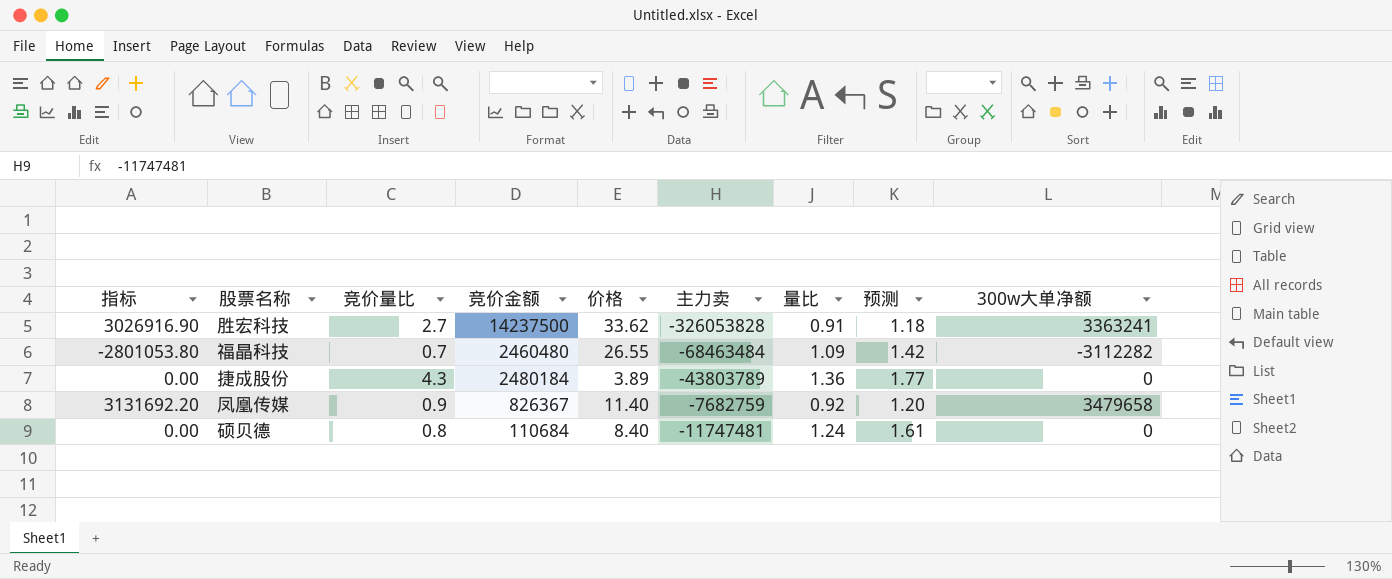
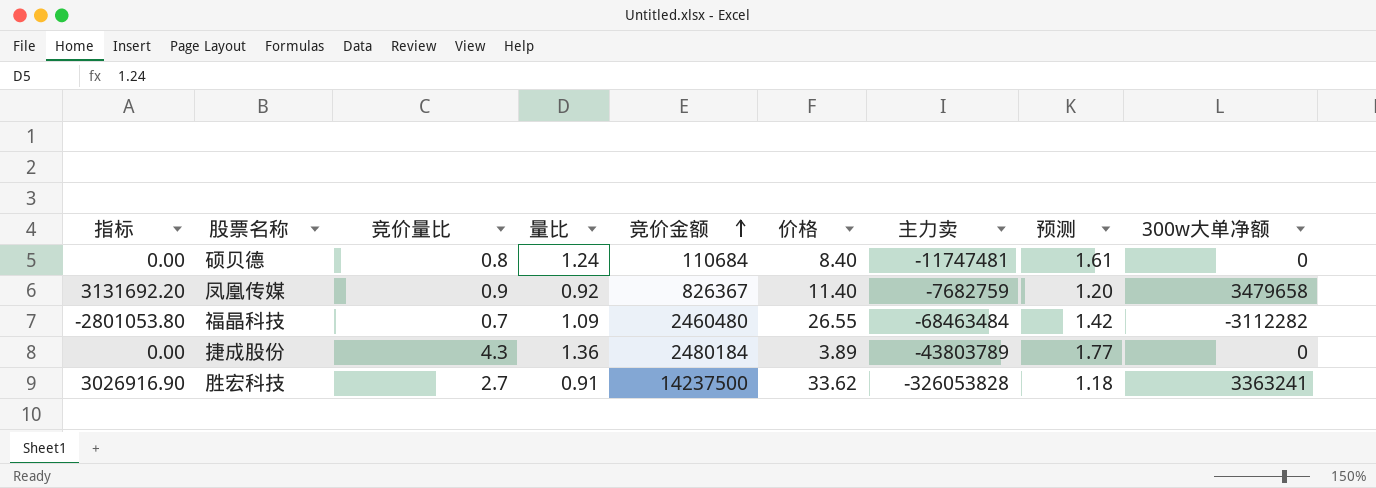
row order: none -> 竞价金额 ascending
column 量比 | position: 7 -> 4

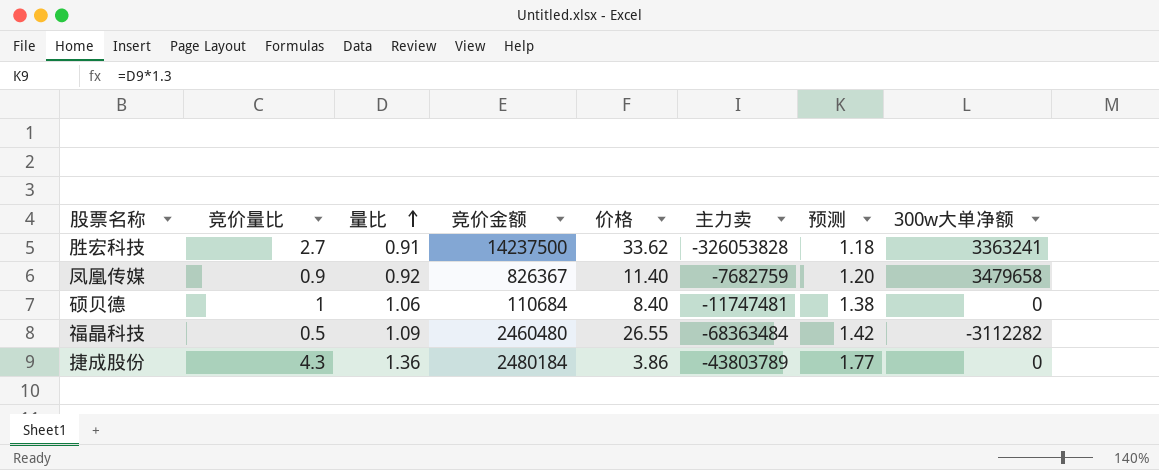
row order: 竞价金额 ascending -> 量比 ascending
column 指标 | formula: [300w大单净额] * 0.9 -> none
硕贝德 | 竞价量比: 0.8 -> 1
硕贝德 | 量比: 1.24 -> 1.06
硕贝德 | 预测: 1.61 -> 1.38
福晶科技 | 竞价量比: 0.7 -> 0.5
福晶科技 | 主力卖: -68463484 -> -68363484
捷成股份 | 价格: 3.89 -> 3.86

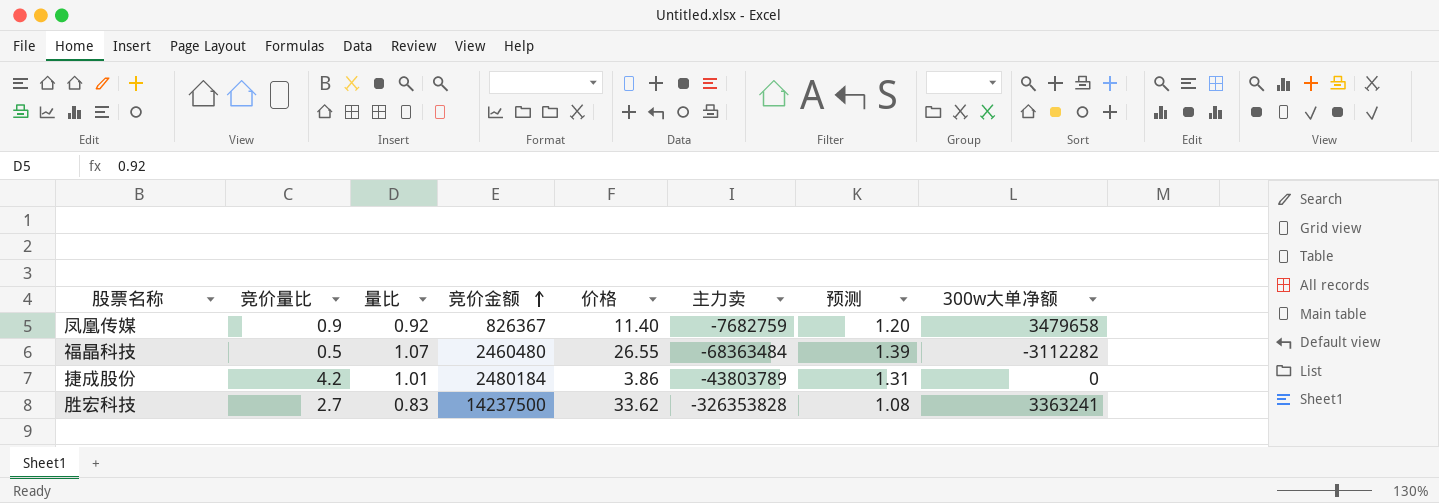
row order: 量比 ascending -> 竞价金额 ascending
row 硕贝德: 1 | 1.06 | 110684 | 8.40 | -11747481 | 1.38 | 0 -> none
福晶科技 | 量比: 1.09 -> 1.07
福晶科技 | 预测: 1.42 -> 1.39
捷成股份 | 竞价量比: 4.3 -> 4.2
捷成股份 | 量比: 1.36 -> 1.01
捷成股份 | 预测: 1.77 -> 1.31
胜宏科技 | 量比: 0.91 -> 0.83
胜宏科技 | 主力卖: -326053828 -> -326353828
胜宏科技 | 预测: 1.18 -> 1.08

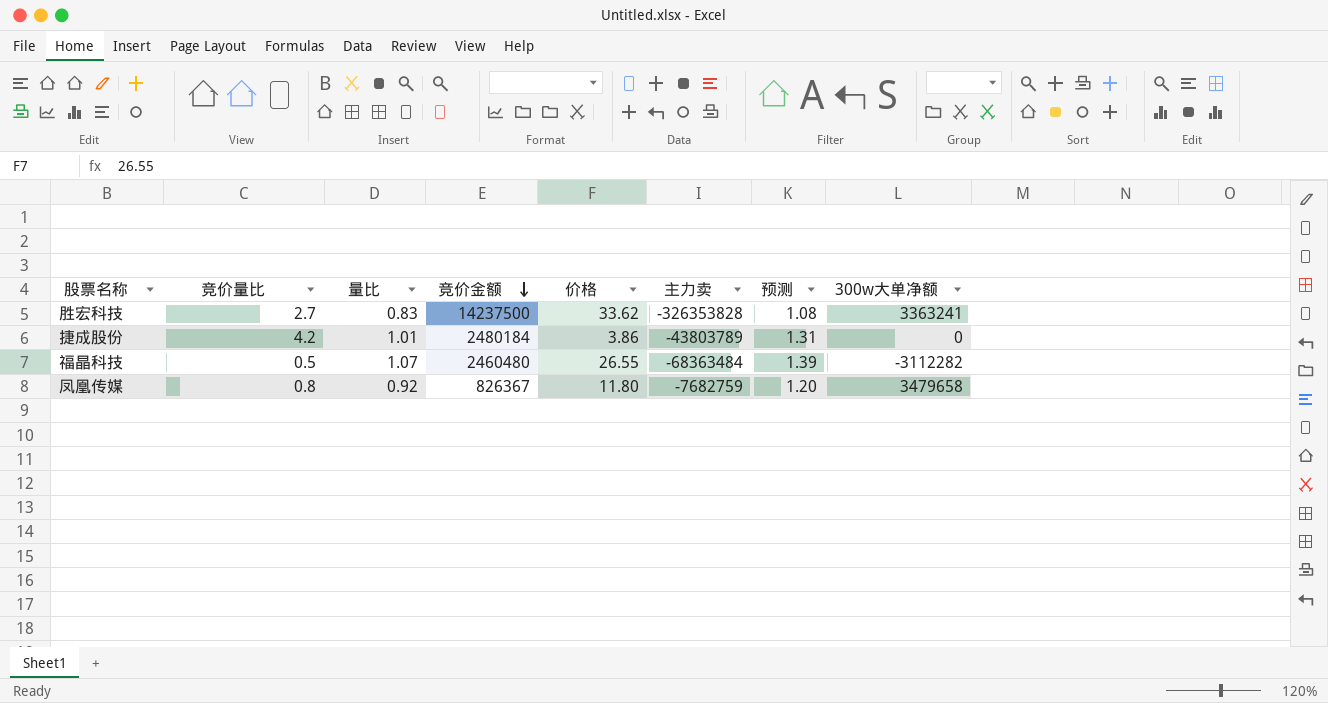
row order: 竞价金额 ascending -> 竞价金额 descending
凤凰传媒 | 竞价量比: 0.9 -> 0.8
凤凰传媒 | 价格: 11.40 -> 11.80

